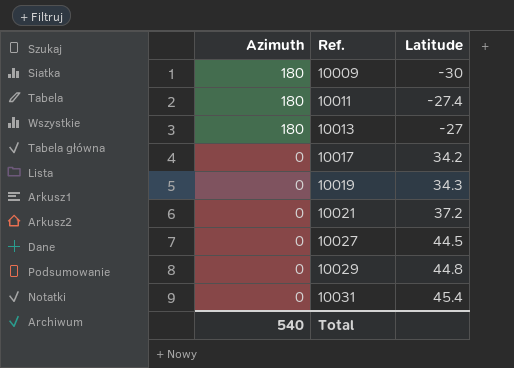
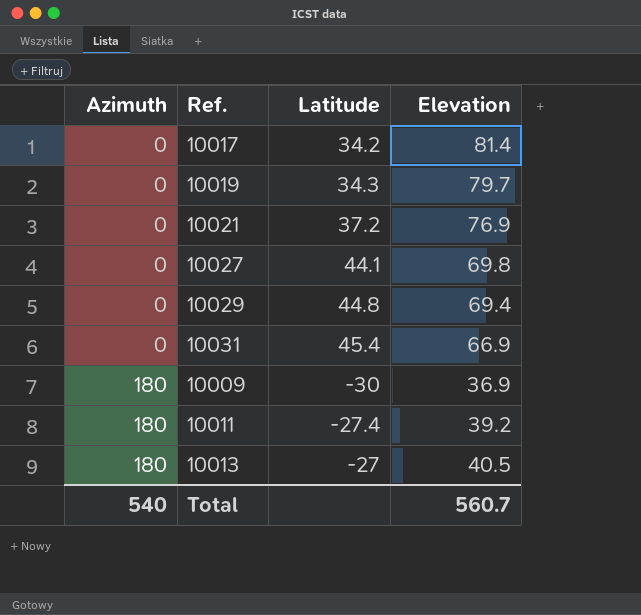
row order: Azimuth descending -> Azimuth ascending
column Elevation | position: none -> 4
10027 | Latitude: 44.5 -> 44.1

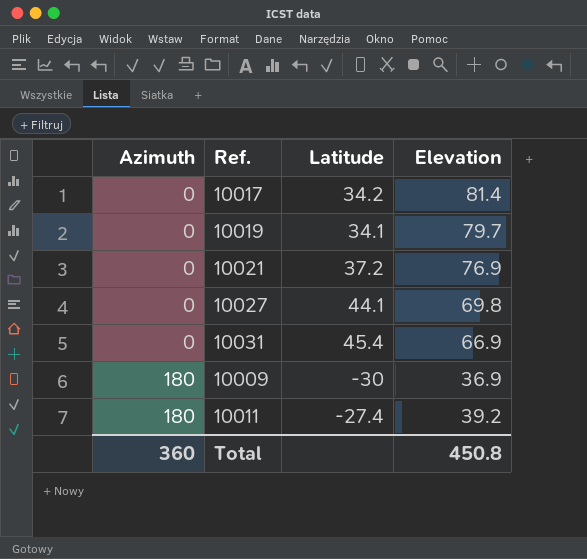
row 10029: 0 | 44.8 | 69.4 -> none
row 10013: 180 | -27 | 40.5 -> none
10019 | Latitude: 34.3 -> 34.1
Total | Azimuth: 540 -> 360
Total | Elevation: 560.7 -> 450.8

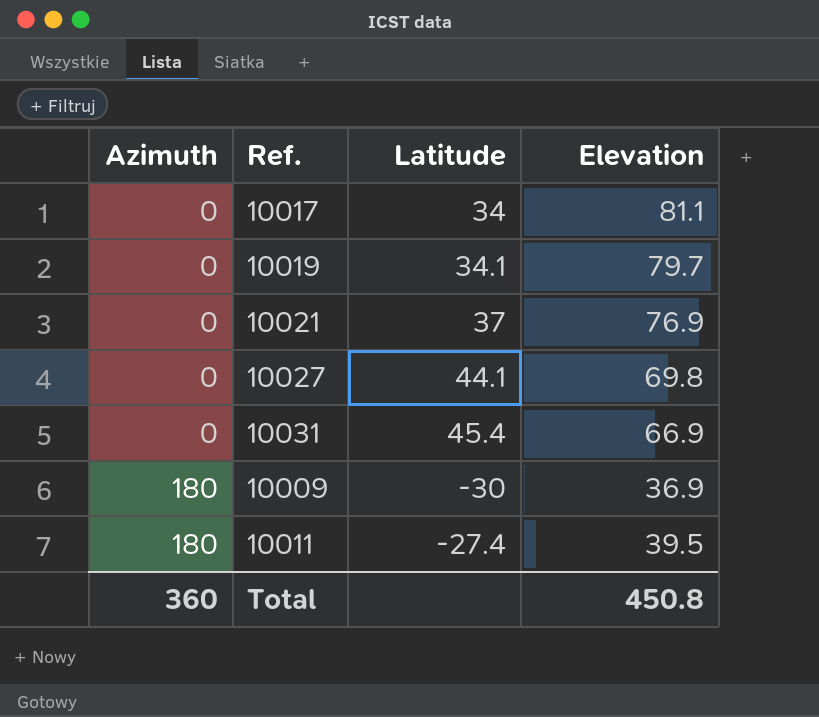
10017 | Latitude: 34.2 -> 34
10017 | Elevation: 81.4 -> 81.1
10021 | Latitude: 37.2 -> 37
10011 | Elevation: 39.2 -> 39.5

